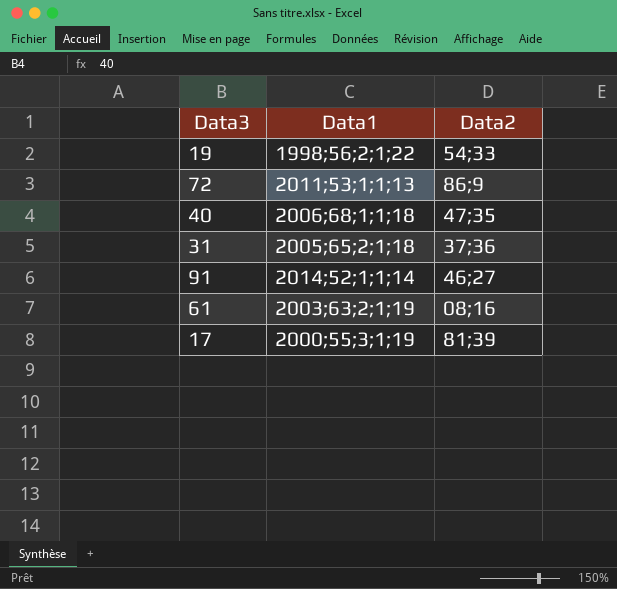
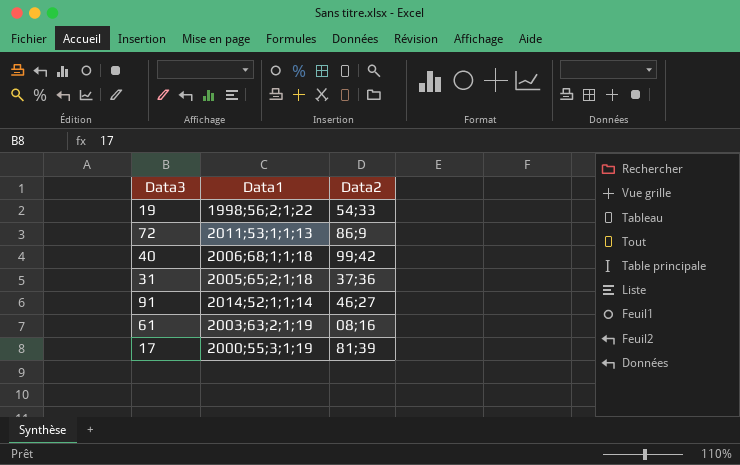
40 | Data2: 47;35 -> 99;42

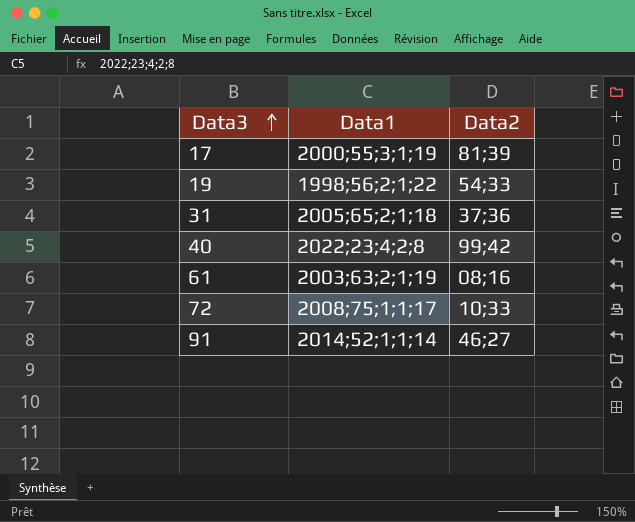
row order: none -> Data3 ascending
40 | Data1: 2006;68;1;1;18 -> 2022;23;4;2;8
72 | Data1: 2011;53;1;1;13 -> 2008;75;1;1;17
72 | Data2: 86;9 -> 10;33

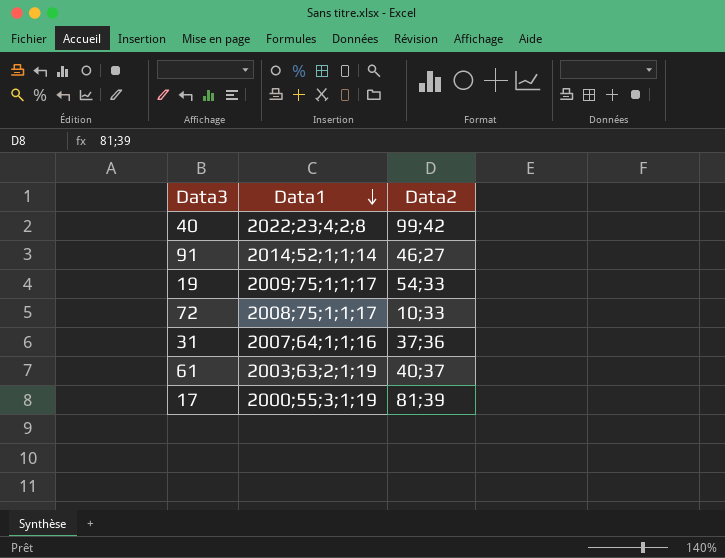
row order: Data3 ascending -> Data1 descending
19 | Data1: 1998;56;2;1;22 -> 2009;75;1;1;17
31 | Data1: 2005;65;2;1;18 -> 2007;64;1;1;16
61 | Data2: 08;16 -> 40;37

